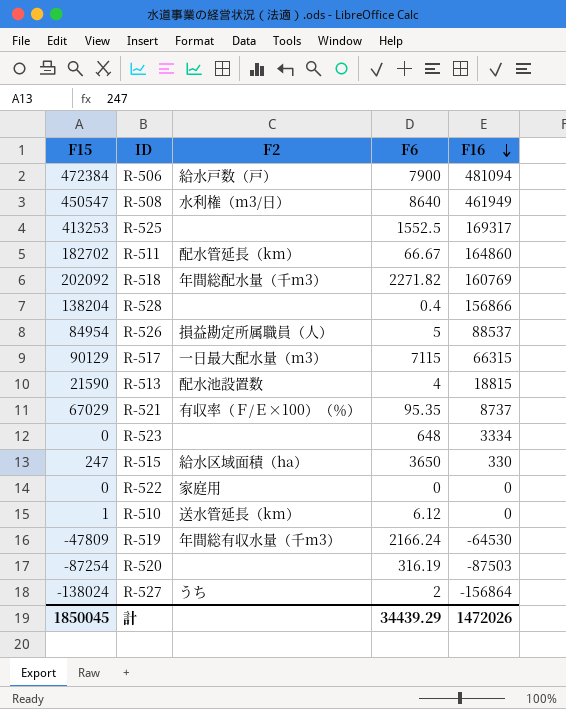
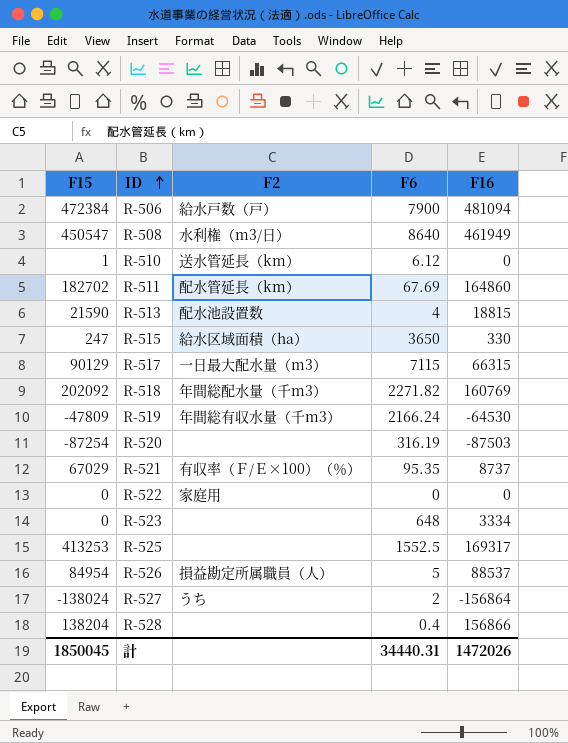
row order: F16 descending -> ID ascending
R-511 | F6: 66.67 -> 67.69
計 | F6: 34439.29 -> 34440.31

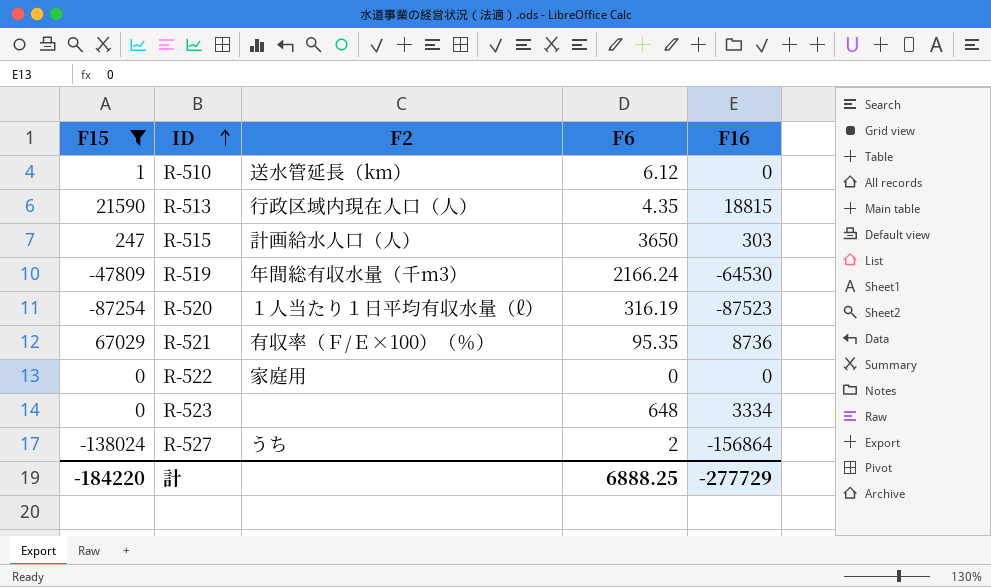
filter: none -> F15 <= 67029
R-513 | F2: 配水池設置数 -> 行政区域内現在人口（人）
R-513 | F6: 4 -> 4.35
R-515 | F2: 給水区域面積（ha） -> 計画給水人口（人）
R-515 | F16: 330 -> 303
R-520 | F2: none -> １人当たり１日平均有収水量（ℓ）
R-520 | F16: -87503 -> -87523
R-521 | F16: 8737 -> 8736
計 | F15: 1850045 -> -184220
計 | F6: 34440.31 -> 6888.25
計 | F16: 1472026 -> -277729

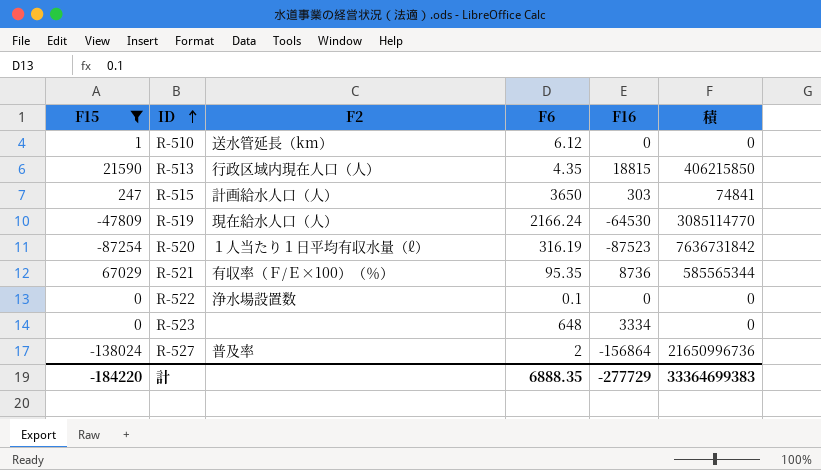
column 積 | formula: none -> [F15] * [F16]
R-519 | F2: 年間総有収水量（千m3） -> 現在給水人口（人）
R-522 | F2: 家庭用 -> 浄水場設置数
R-522 | F6: 0 -> 0.1
R-527 | F2: うち -> 普及率
計 | F6: 6888.25 -> 6888.35

